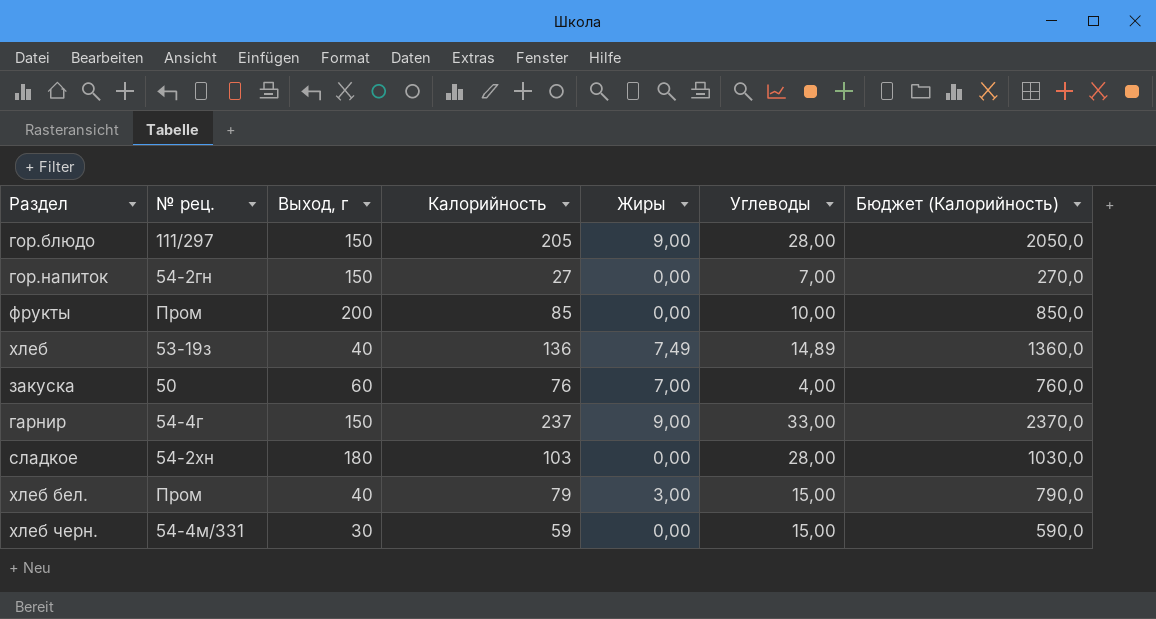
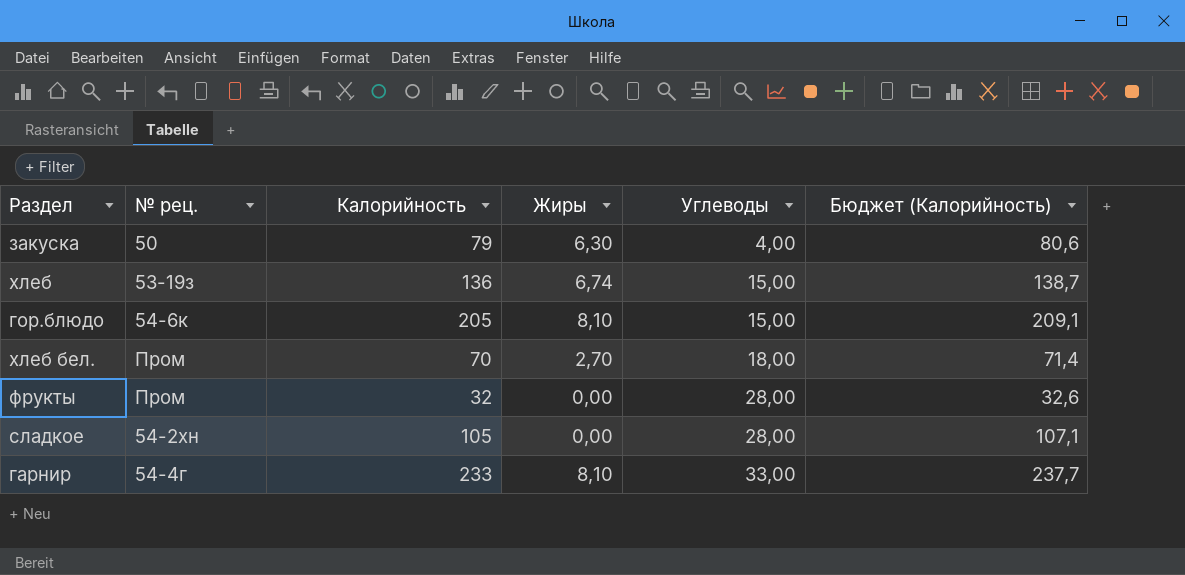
row order: none -> Углеводы ascending
column Выход, г | position: 3 -> none
column Бюджет (Калорийность) | formula: [Калорийность] * 10 -> [Калорийность] * 1,02
row гор.напиток: 54-2гн | 150 | 27 | 0,00 | 7,00 | 270,0 -> none
row хлеб черн.: 54-4м/331 | 30 | 59 | 0,00 | 15,00 | 590,0 -> none
закуска | Калорийность: 76 -> 79
закуска | Жиры: 7,00 -> 6,30
хлеб | Жиры: 7,49 -> 6,74
хлеб | Углеводы: 14,89 -> 15,00
гор.блюдо | № рец.: 111/297 -> 54-6к
гор.блюдо | Жиры: 9,00 -> 8,10
гор.блюдо | Углеводы: 28,00 -> 15,00
хлеб бел. | Калорийность: 79 -> 70
хлеб бел. | Жиры: 3,00 -> 2,70
хлеб бел. | Углеводы: 15,00 -> 18,00
фрукты | Калорийность: 85 -> 32
фрукты | Углеводы: 10,00 -> 28,00
сладкое | Калорийность: 103 -> 105
гарнир | Калорийность: 237 -> 233
гарнир | Жиры: 9,00 -> 8,10

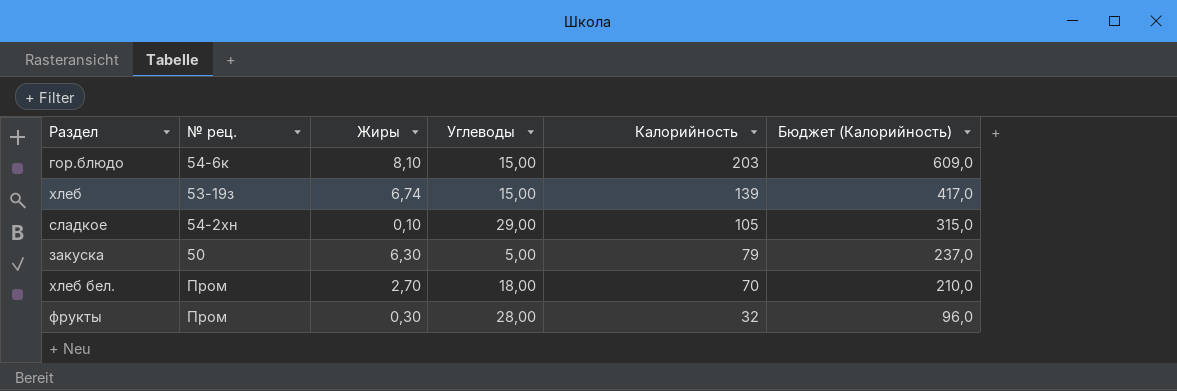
row order: Углеводы ascending -> Калорийность descending
column Калорийность | position: 3 -> 5
column Бюджет (Калорийность) | formula: [Калорийность] * 1,02 -> [Калорийность] * 3
row гарнир: 54-4г | 233 | 8,10 | 33,00 | 237,7 -> none
гор.блюдо | Калорийность: 205 -> 203
хлеб | Калорийность: 136 -> 139
сладкое | Жиры: 0,00 -> 0,10
сладкое | Углеводы: 28,00 -> 29,00
закуска | Углеводы: 4,00 -> 5,00
фрукты | Жиры: 0,00 -> 0,30

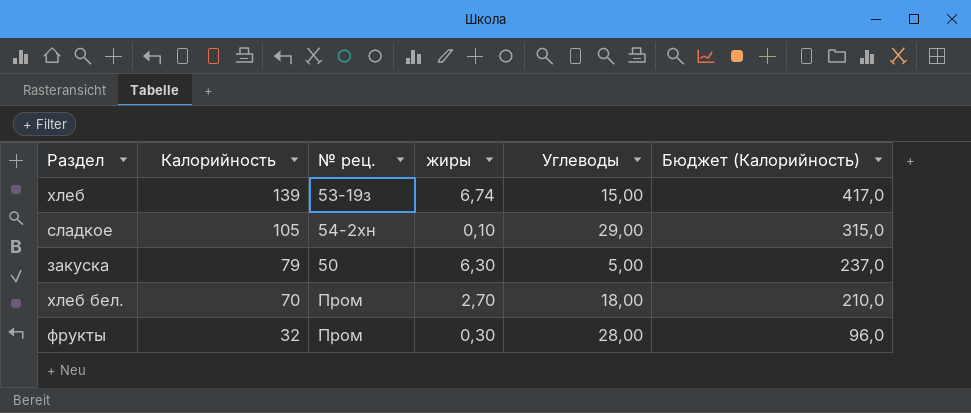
column Калорийность | position: 5 -> 2
column name: Жиры -> жиры
row гор.блюдо: 54-6к | 8,10 | 15,00 | 203 | 609,0 -> none

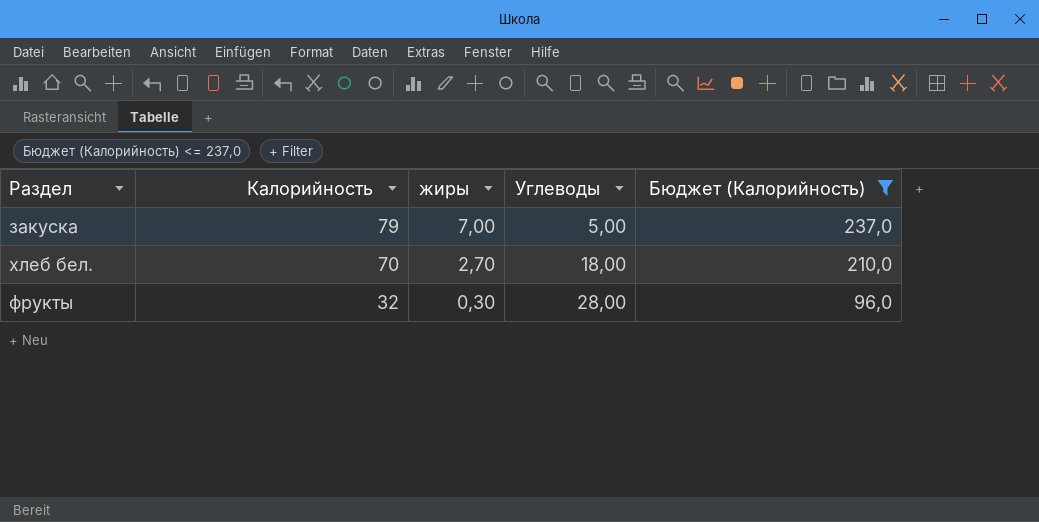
filter: none -> Бюджет (Калорийность) <= 237,0
column № рец. | position: 3 -> none
закуска | жиры: 6,30 -> 7,00

